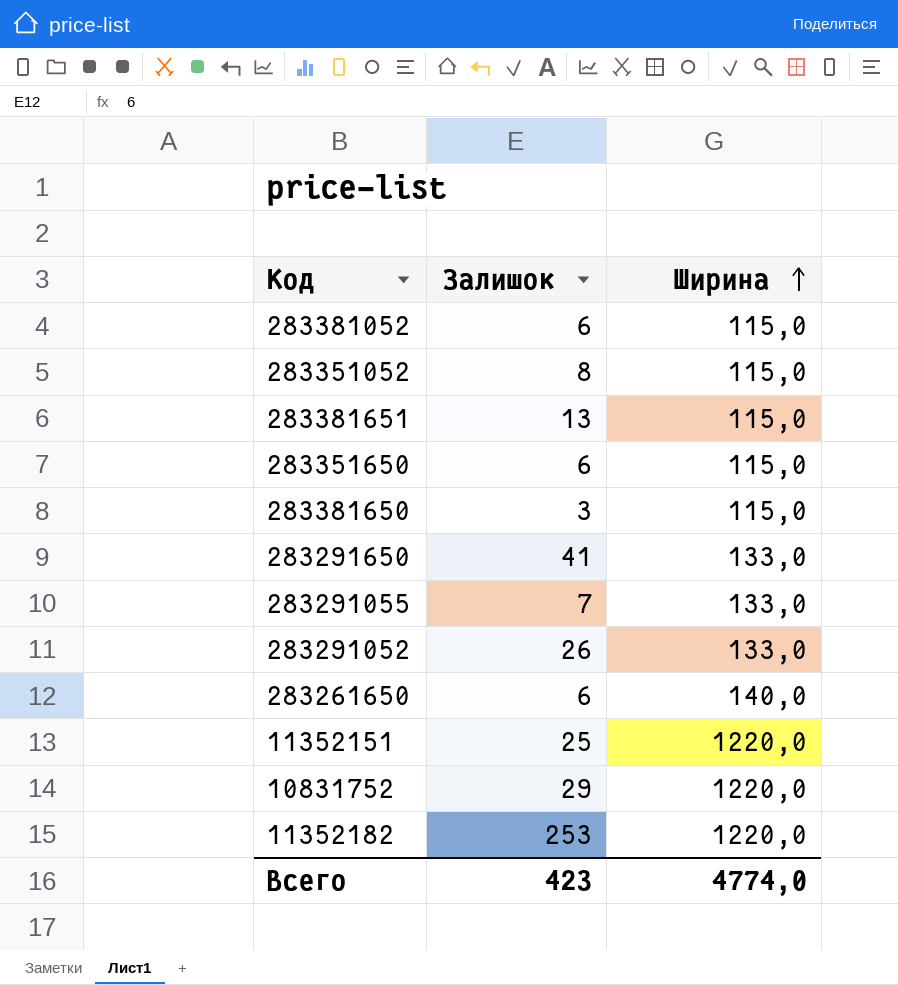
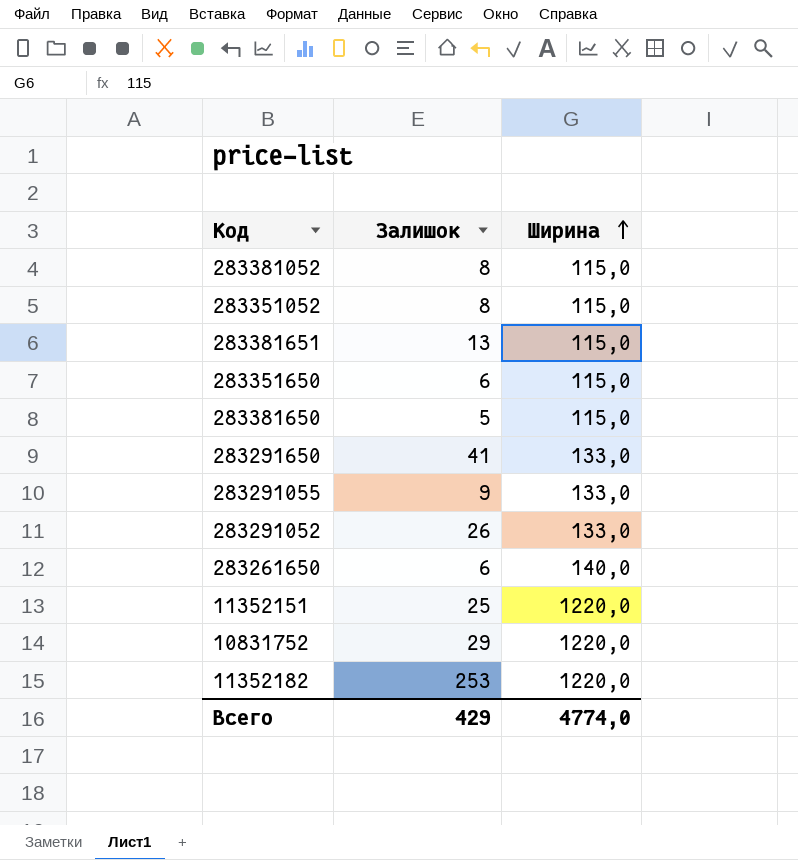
283381052 | Залишок: 6 -> 8
283381650 | Залишок: 3 -> 5
283291055 | Залишок: 7 -> 9
Всего | Залишок: 423 -> 429

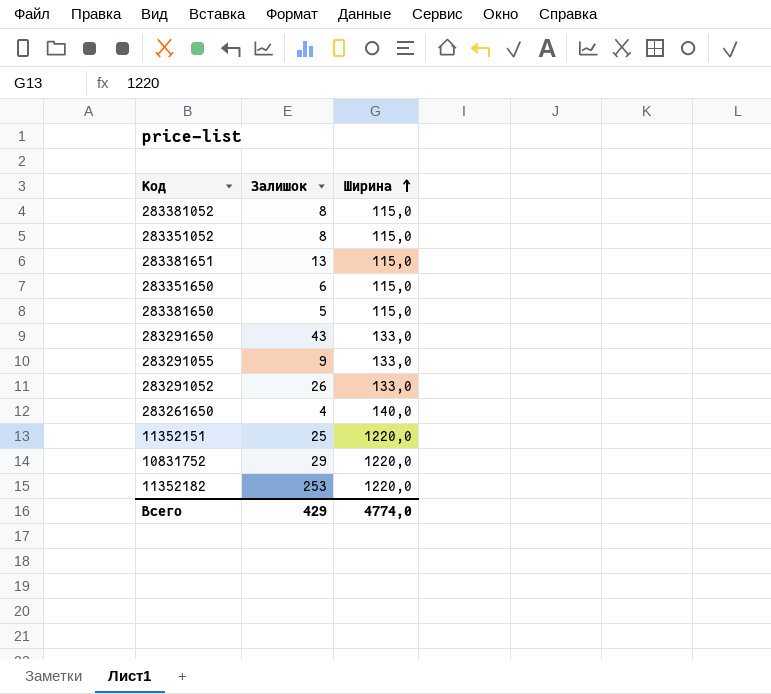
283291650 | Залишок: 41 -> 43
283261650 | Залишок: 6 -> 4

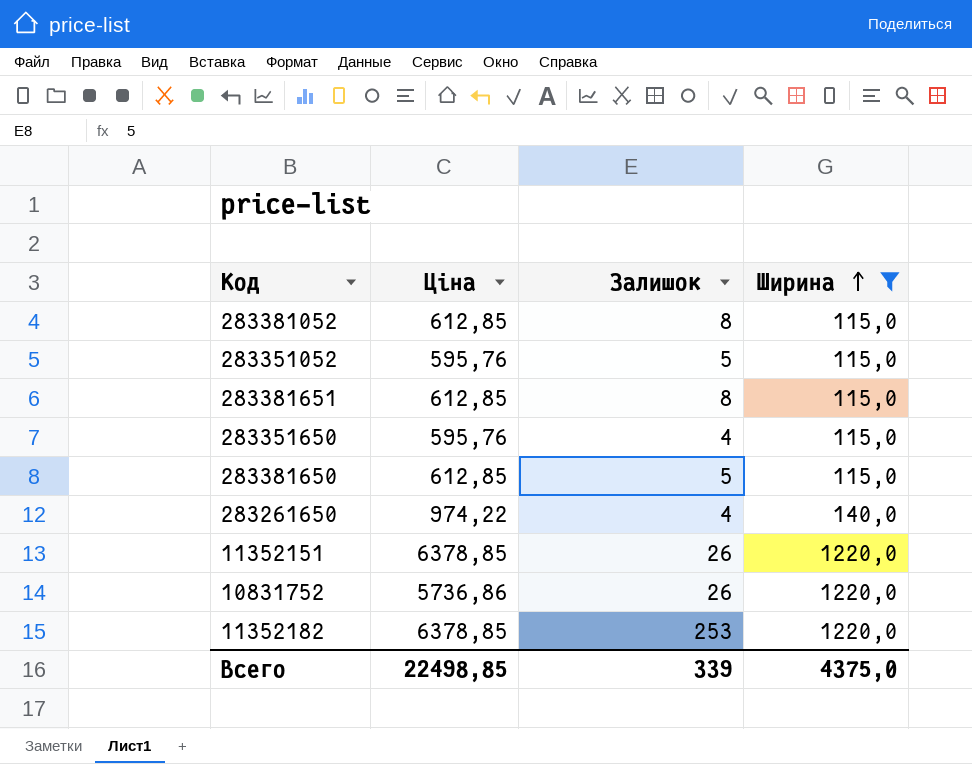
filter: none -> Ширина != 133,0
column Ціна | position: none -> 2
283351052 | Залишок: 8 -> 5
283381651 | Залишок: 13 -> 8
283351650 | Залишок: 6 -> 4
11352151 | Залишок: 25 -> 26
10831752 | Залишок: 29 -> 26
Всего | Залишок: 429 -> 339
Всего | Ширина: 4774,0 -> 4375,0

